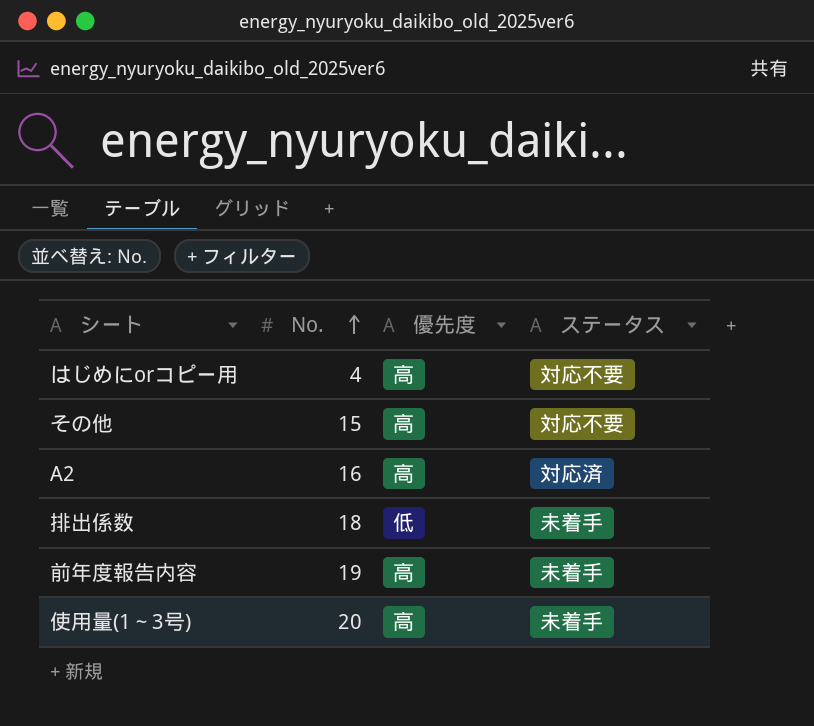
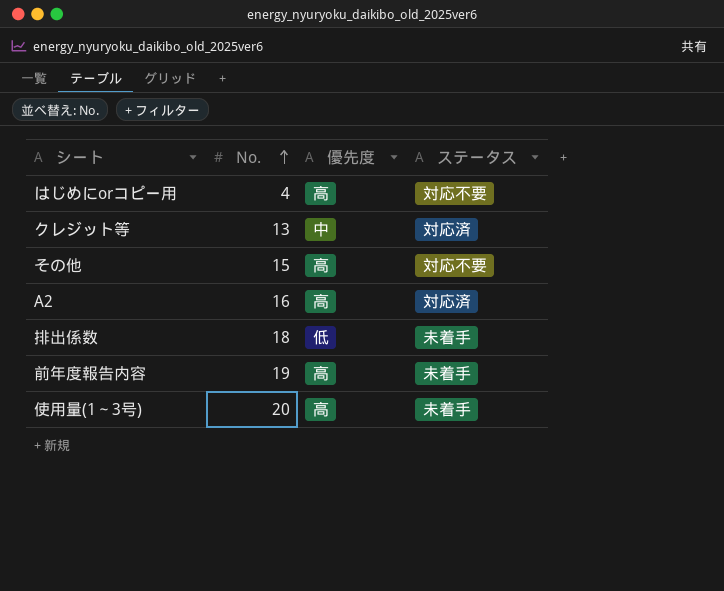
row クレジット等: none -> 13 | 中 | 対応済

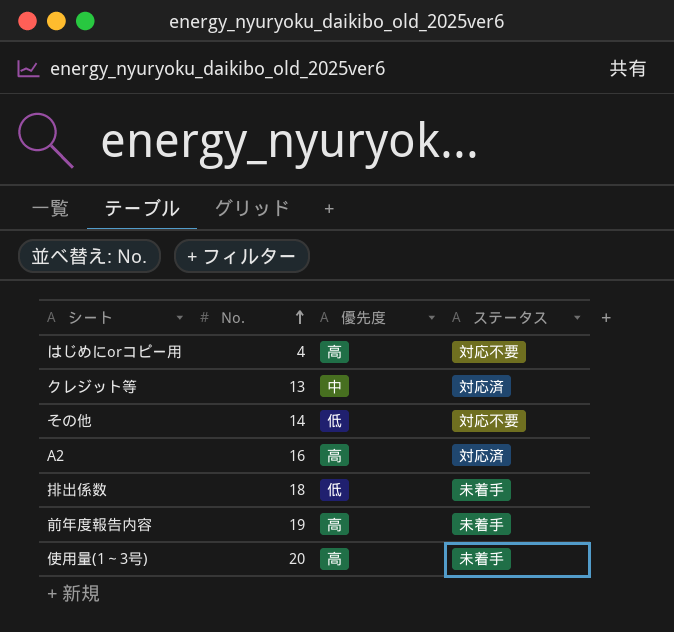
その他 | No.: 15 -> 14
その他 | 優先度: 高 -> 低

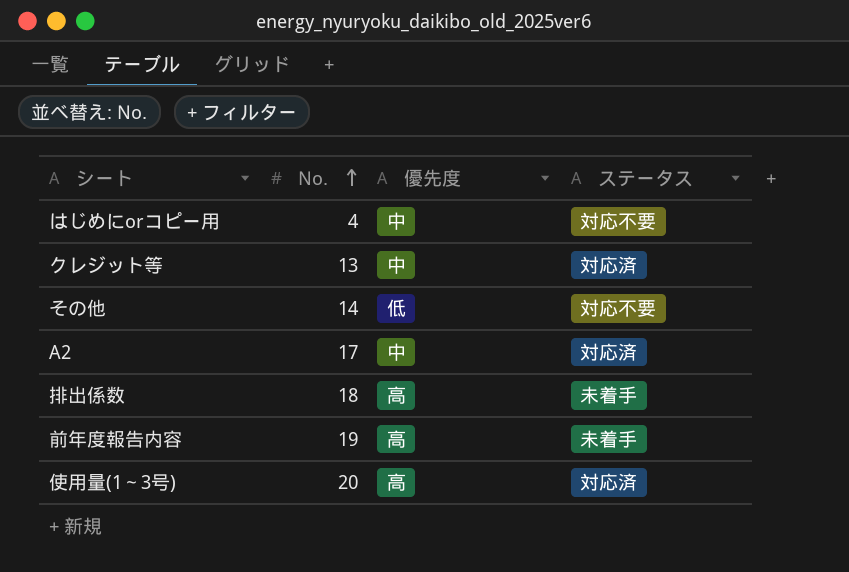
はじめにorコピー用 | 優先度: 高 -> 中
A2 | No.: 16 -> 17
A2 | 優先度: 高 -> 中
排出係数 | 優先度: 低 -> 高
使用量(1～3号) | ステータス: 未着手 -> 対応済

